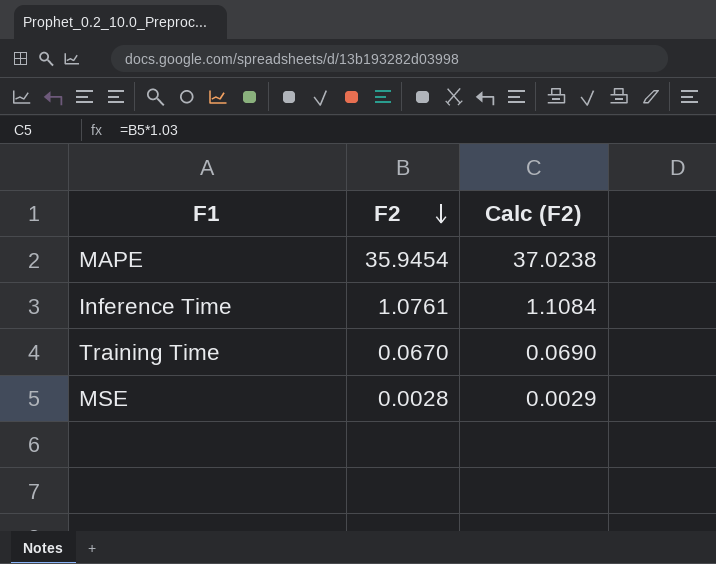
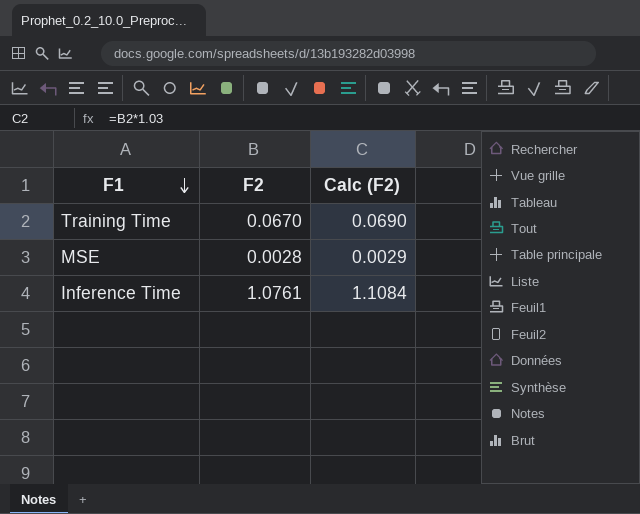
row order: F2 descending -> F1 descending
row MAPE: 35.9454 | 37.0238 -> none

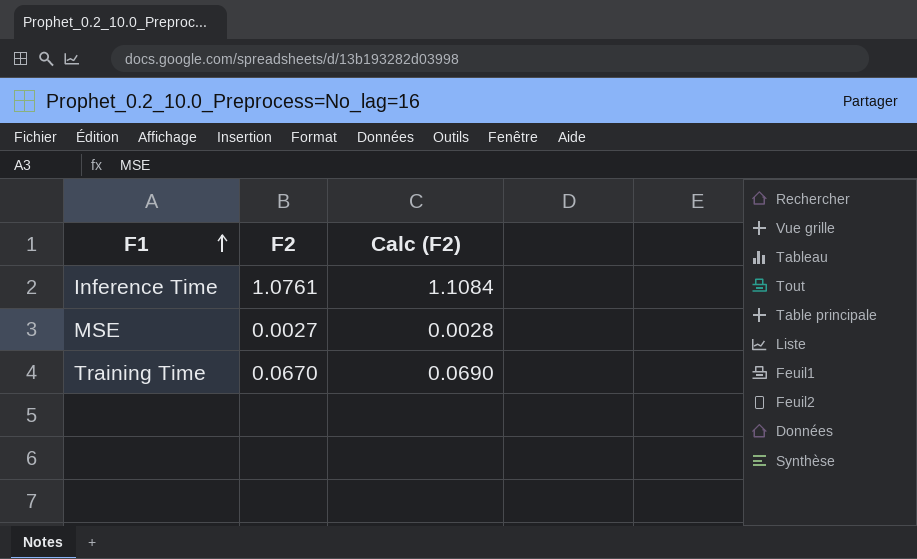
row order: F1 descending -> F1 ascending
MSE | F2: 0.0028 -> 0.0027
MSE | Calc (F2): 0.0029 -> 0.0028

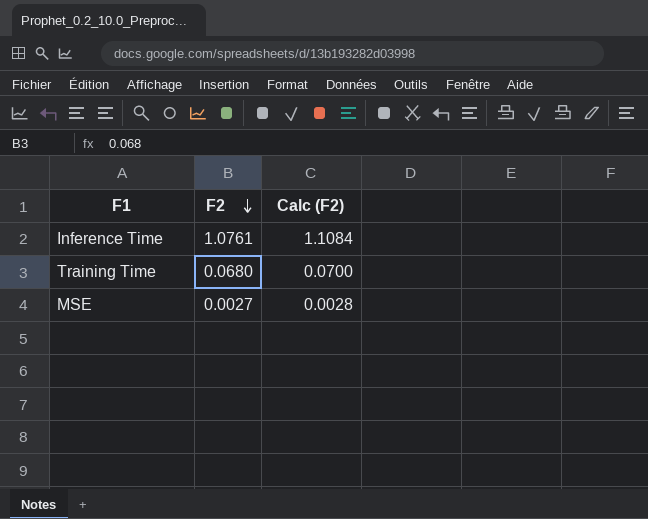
row order: F1 ascending -> F2 descending
Training Time | F2: 0.0670 -> 0.0680
Training Time | Calc (F2): 0.0690 -> 0.0700

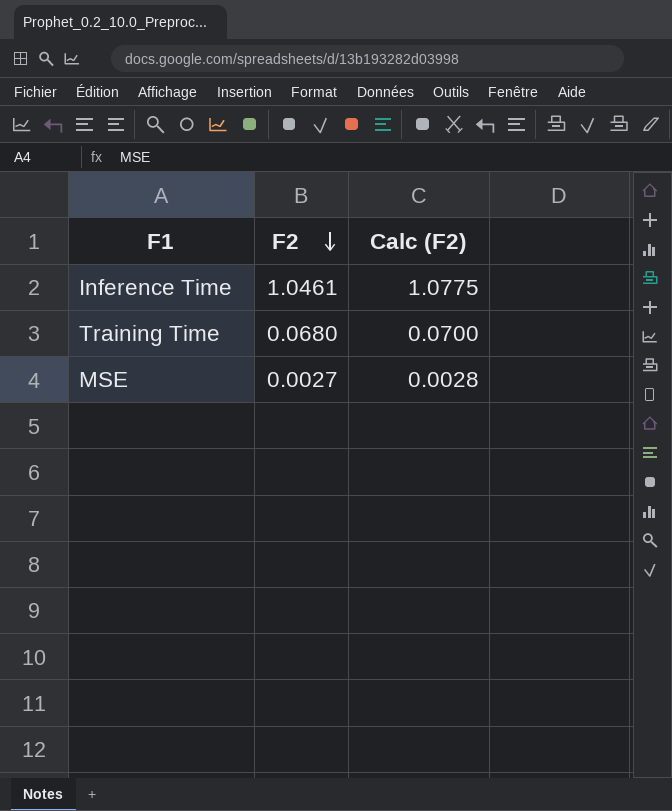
Inference Time | F2: 1.0761 -> 1.0461
Inference Time | Calc (F2): 1.1084 -> 1.0775

